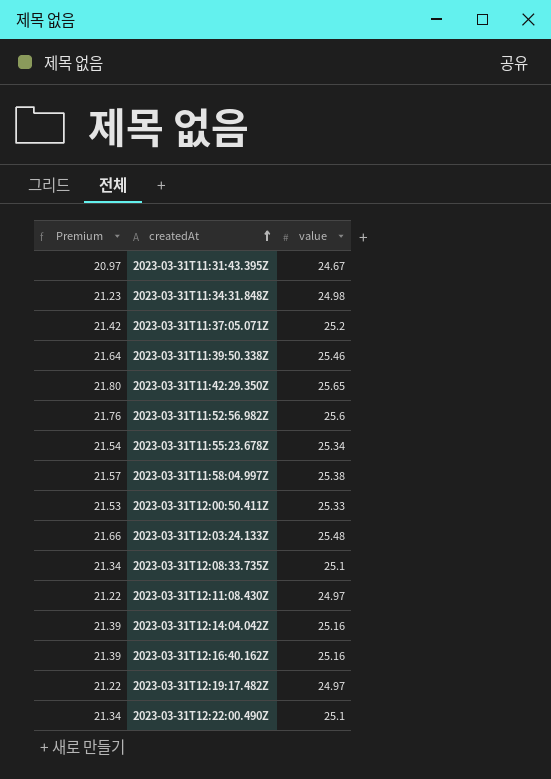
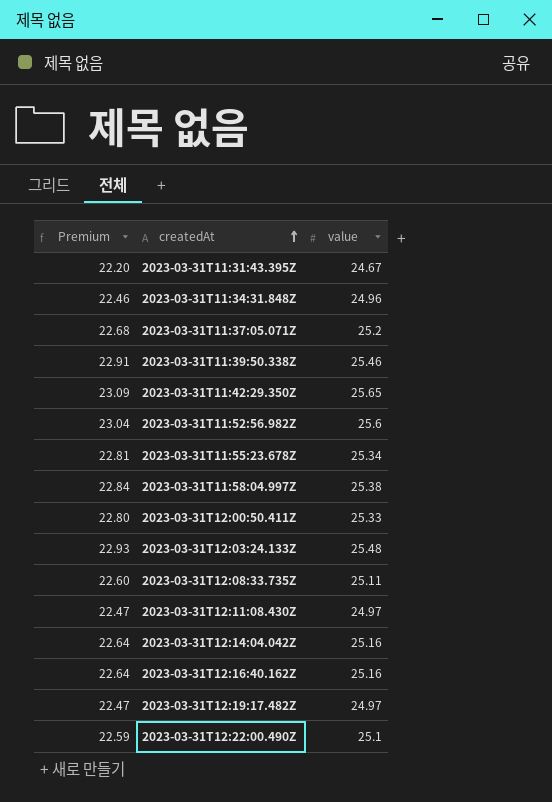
column Premium | formula: [value] * 0.85 -> [value] * 0.9
2023-03-31T11:34:31.848Z | value: 24.98 -> 24.96
2023-03-31T12:08:33.735Z | value: 25.1 -> 25.11

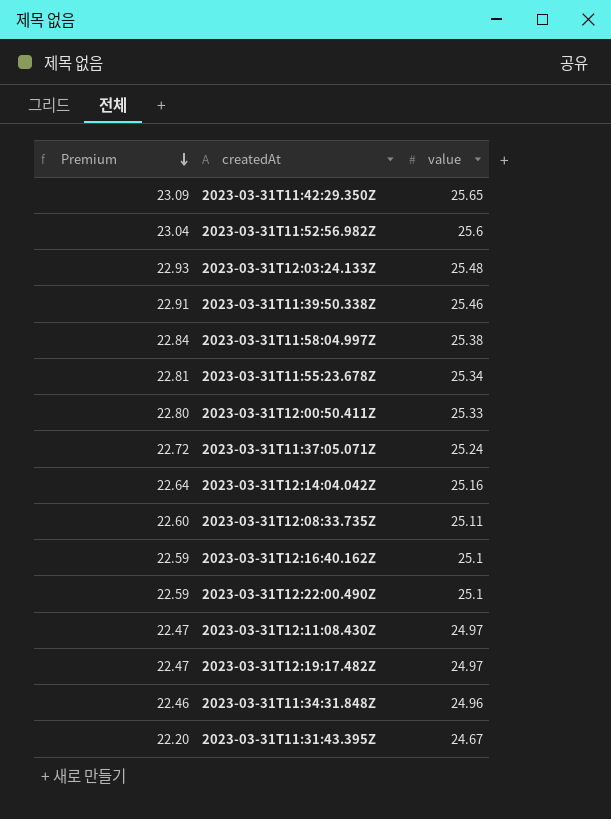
row order: createdAt ascending -> Premium descending
2023-03-31T11:37:05.071Z | Premium: 22.68 -> 22.72
2023-03-31T11:37:05.071Z | value: 25.2 -> 25.24
2023-03-31T12:16:40.162Z | Premium: 22.64 -> 22.59
2023-03-31T12:16:40.162Z | value: 25.16 -> 25.1

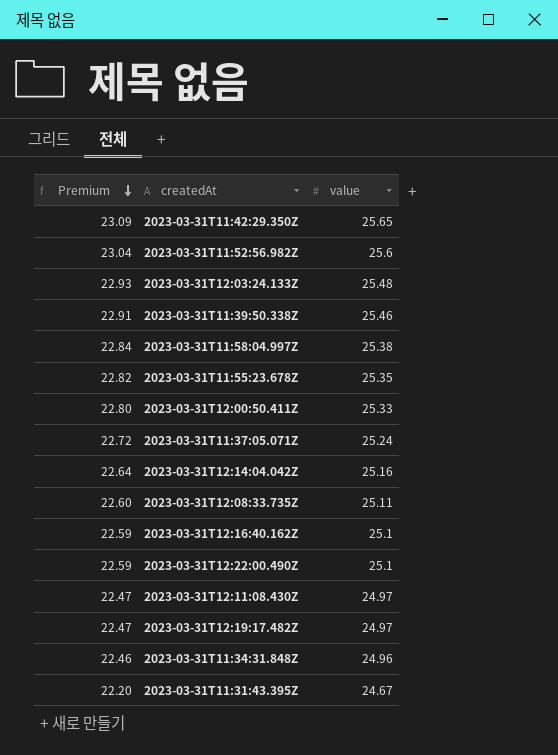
2023-03-31T11:55:23.678Z | Premium: 22.81 -> 22.82
2023-03-31T11:55:23.678Z | value: 25.34 -> 25.35

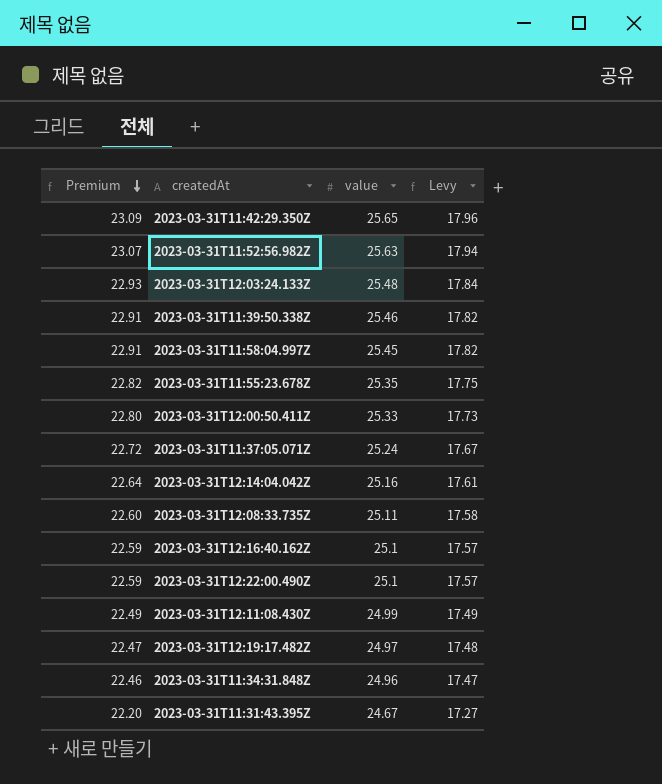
column Levy | formula: none -> [value] * 0.7
2023-03-31T11:52:56.982Z | Premium: 23.04 -> 23.07
2023-03-31T11:52:56.982Z | value: 25.6 -> 25.63
2023-03-31T11:58:04.997Z | Premium: 22.84 -> 22.91
2023-03-31T11:58:04.997Z | value: 25.38 -> 25.45
2023-03-31T12:11:08.430Z | Premium: 22.47 -> 22.49
2023-03-31T12:11:08.430Z | value: 24.97 -> 24.99

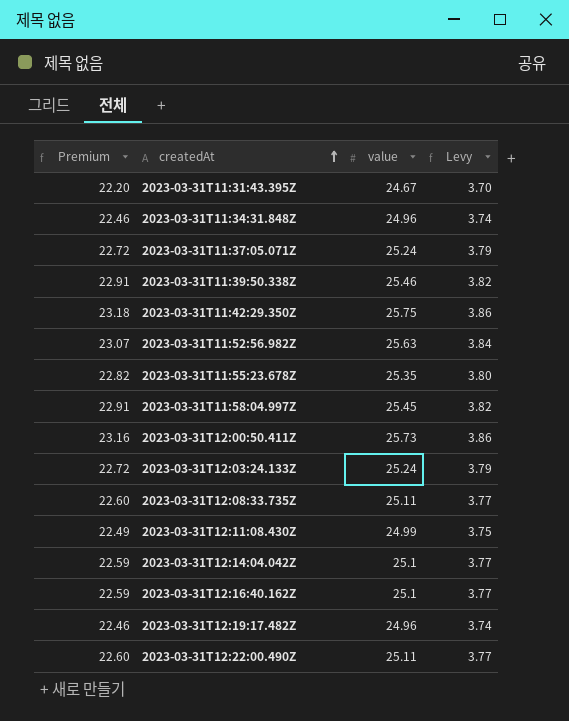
row order: Premium descending -> createdAt ascending
column Levy | formula: [value] * 0.7 -> [value] * 0.15
2023-03-31T11:42:29.350Z | Premium: 23.09 -> 23.18
2023-03-31T11:42:29.350Z | value: 25.65 -> 25.75
2023-03-31T12:00:50.411Z | Premium: 22.80 -> 23.16
2023-03-31T12:00:50.411Z | value: 25.33 -> 25.73
2023-03-31T12:03:24.133Z | Premium: 22.93 -> 22.72
2023-03-31T12:03:24.133Z | value: 25.48 -> 25.24
2023-03-31T12:14:04.042Z | Premium: 22.64 -> 22.59
2023-03-31T12:14:04.042Z | value: 25.16 -> 25.1
2023-03-31T12:19:17.482Z | Premium: 22.47 -> 22.46
2023-03-31T12:19:17.482Z | value: 24.97 -> 24.96
2023-03-31T12:22:00.490Z | Premium: 22.59 -> 22.60
2023-03-31T12:22:00.490Z | value: 25.1 -> 25.11

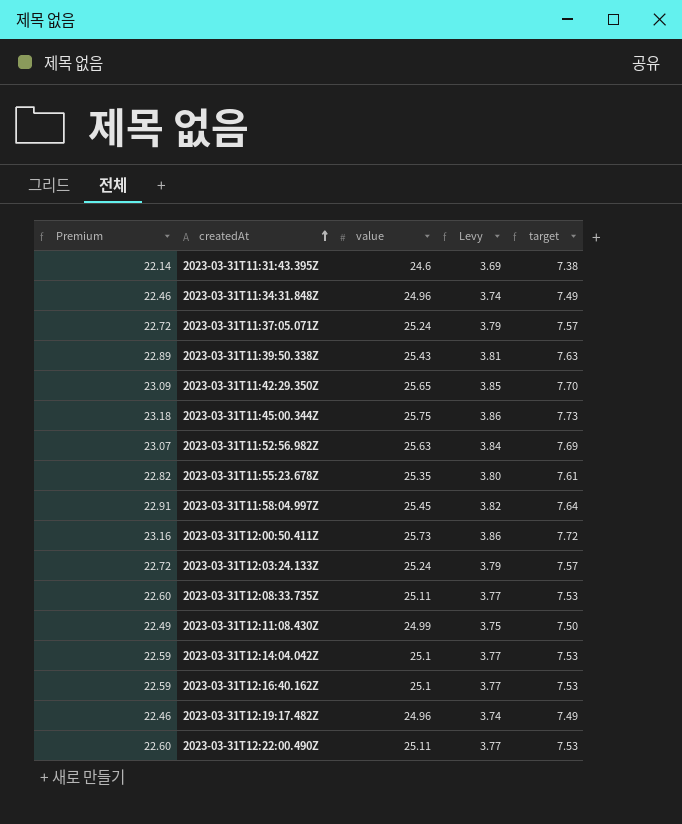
column target | formula: none -> [value] * 0.3
2023-03-31T11:31:43.395Z | Premium: 22.20 -> 22.14
2023-03-31T11:31:43.395Z | value: 24.67 -> 24.6
2023-03-31T11:31:43.395Z | Levy: 3.70 -> 3.69
2023-03-31T11:39:50.338Z | Premium: 22.91 -> 22.89
2023-03-31T11:39:50.338Z | value: 25.46 -> 25.43
2023-03-31T11:39:50.338Z | Levy: 3.82 -> 3.81
2023-03-31T11:42:29.350Z | Premium: 23.18 -> 23.09
2023-03-31T11:42:29.350Z | value: 25.75 -> 25.65
2023-03-31T11:42:29.350Z | Levy: 3.86 -> 3.85
row 2023-03-31T11:45:00.344Z: none -> 23.18 | 25.75 | 3.86 | 7.73

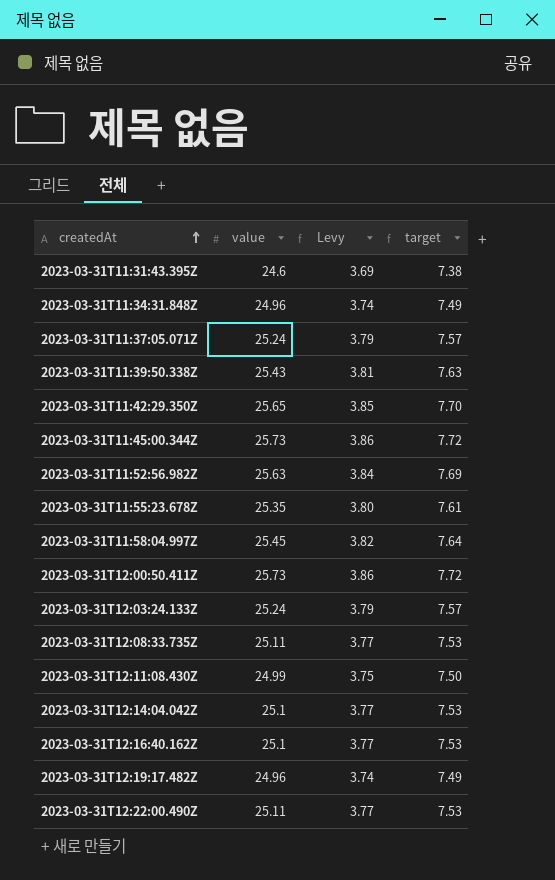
column Premium | formula: [value] * 0.9 -> none
2023-03-31T11:45:00.344Z | value: 25.75 -> 25.73
2023-03-31T11:45:00.344Z | target: 7.73 -> 7.72

